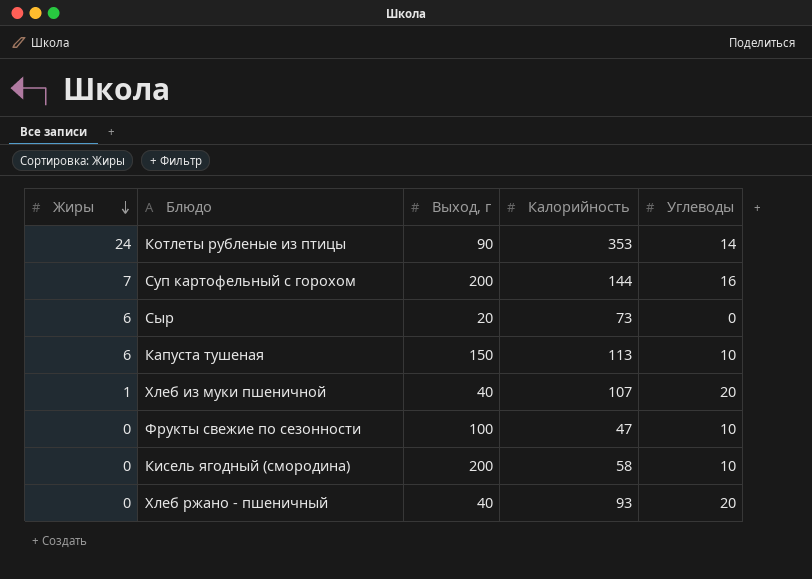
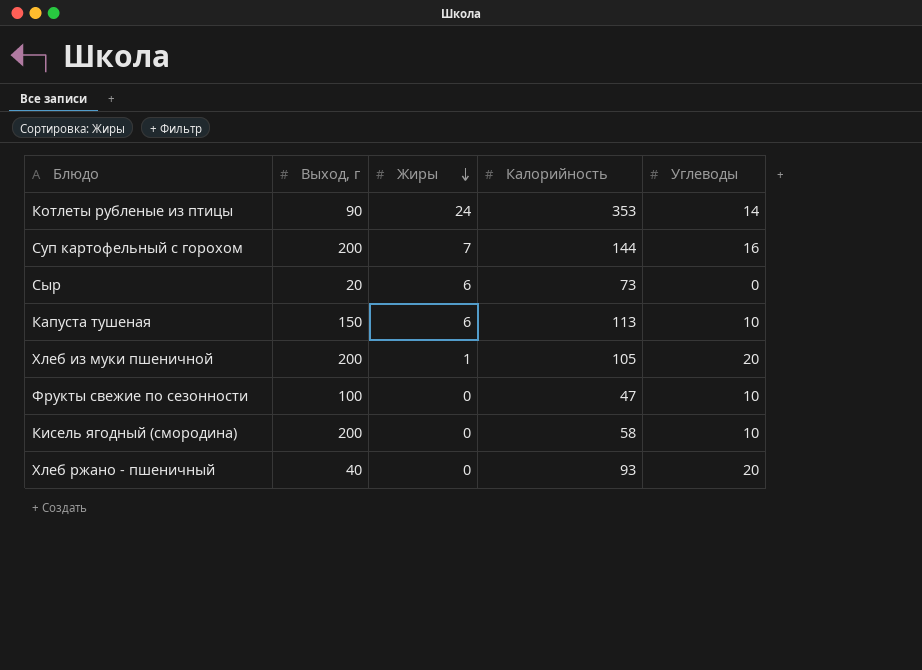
column Жиры | position: 1 -> 3
Хлеб из муки пшеничной | Выход, г: 40 -> 200
Хлеб из муки пшеничной | Калорийность: 107 -> 105

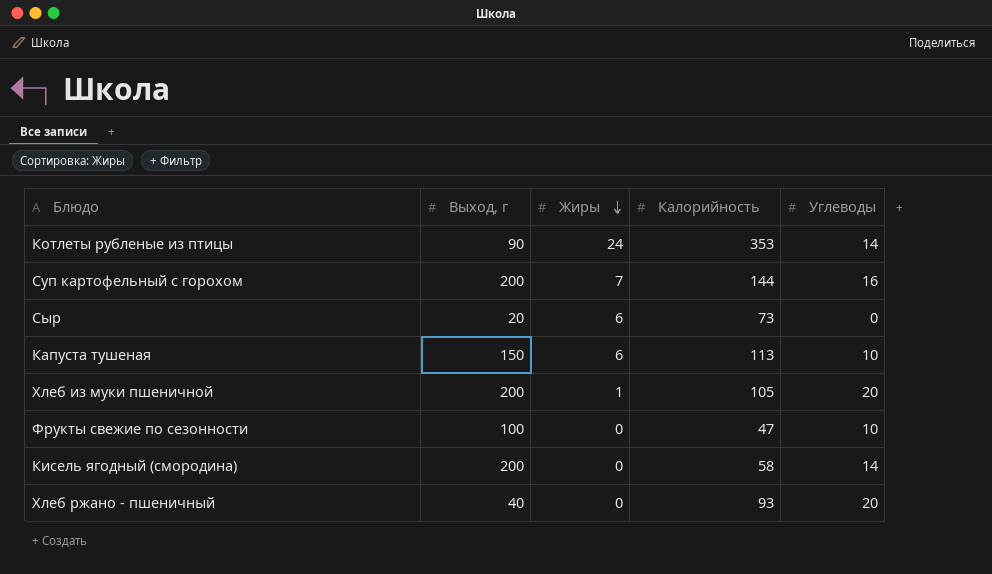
Кисель ягодный (смородина) | Углеводы: 10 -> 14

